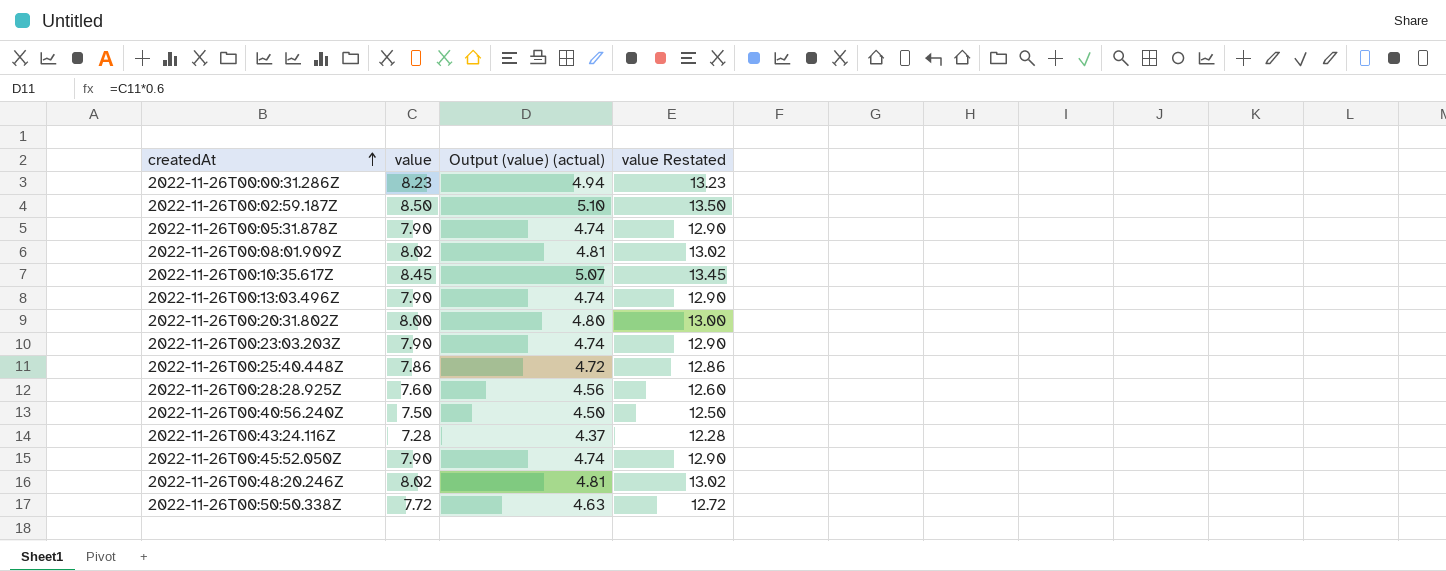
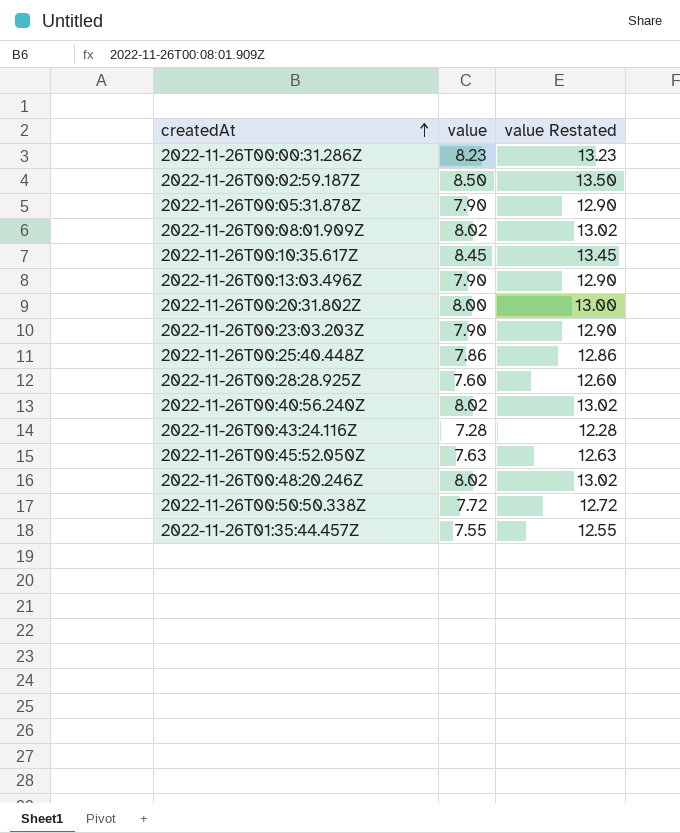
column Output (value) (actual) | formula: [value] * 0.6 -> none
2022-11-26T00:40:56.240Z | value: 7.50 -> 8.02
2022-11-26T00:40:56.240Z | value Restated: 12.50 -> 13.02
2022-11-26T00:45:52.050Z | value: 7.90 -> 7.63
2022-11-26T00:45:52.050Z | value Restated: 12.90 -> 12.63
row 2022-11-26T01:35:44.457Z: none -> 7.55 | 12.55

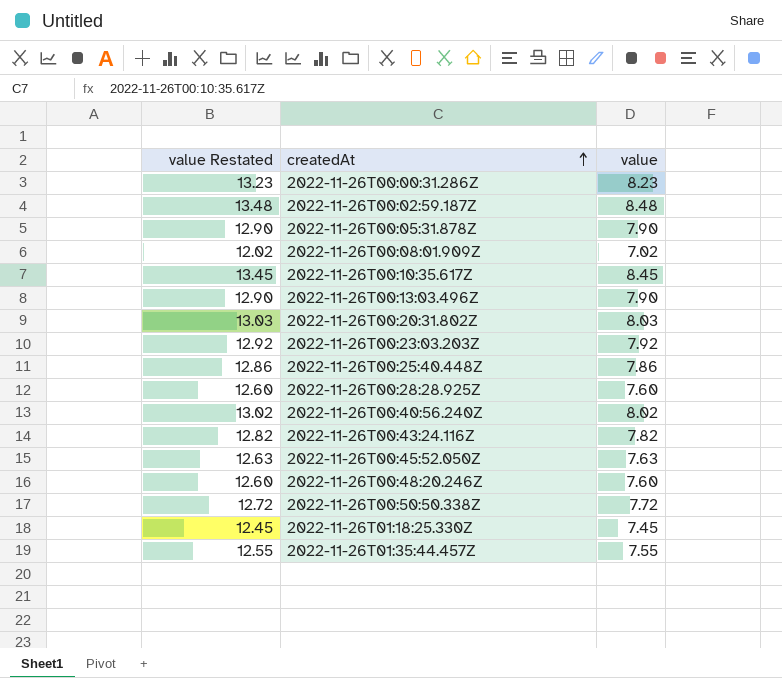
column value Restated | position: 3 -> 1
2022-11-26T00:02:59.187Z | value Restated: 13.50 -> 13.48
2022-11-26T00:02:59.187Z | value: 8.50 -> 8.48
2022-11-26T00:08:01.909Z | value Restated: 13.02 -> 12.02
2022-11-26T00:08:01.909Z | value: 8.02 -> 7.02
2022-11-26T00:20:31.802Z | value Restated: 13.00 -> 13.03
2022-11-26T00:20:31.802Z | value: 8.00 -> 8.03
2022-11-26T00:23:03.203Z | value Restated: 12.90 -> 12.92
2022-11-26T00:23:03.203Z | value: 7.90 -> 7.92
2022-11-26T00:43:24.116Z | value Restated: 12.28 -> 12.82
2022-11-26T00:43:24.116Z | value: 7.28 -> 7.82
2022-11-26T00:48:20.246Z | value Restated: 13.02 -> 12.60
2022-11-26T00:48:20.246Z | value: 8.02 -> 7.60
row 2022-11-26T01:18:25.330Z: none -> 12.45 | 7.45

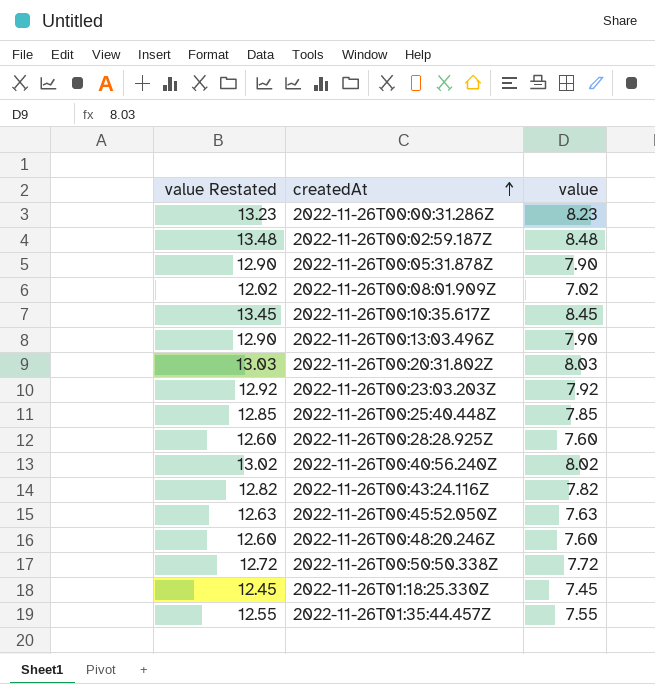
2022-11-26T00:25:40.448Z | value Restated: 12.86 -> 12.85
2022-11-26T00:25:40.448Z | value: 7.86 -> 7.85

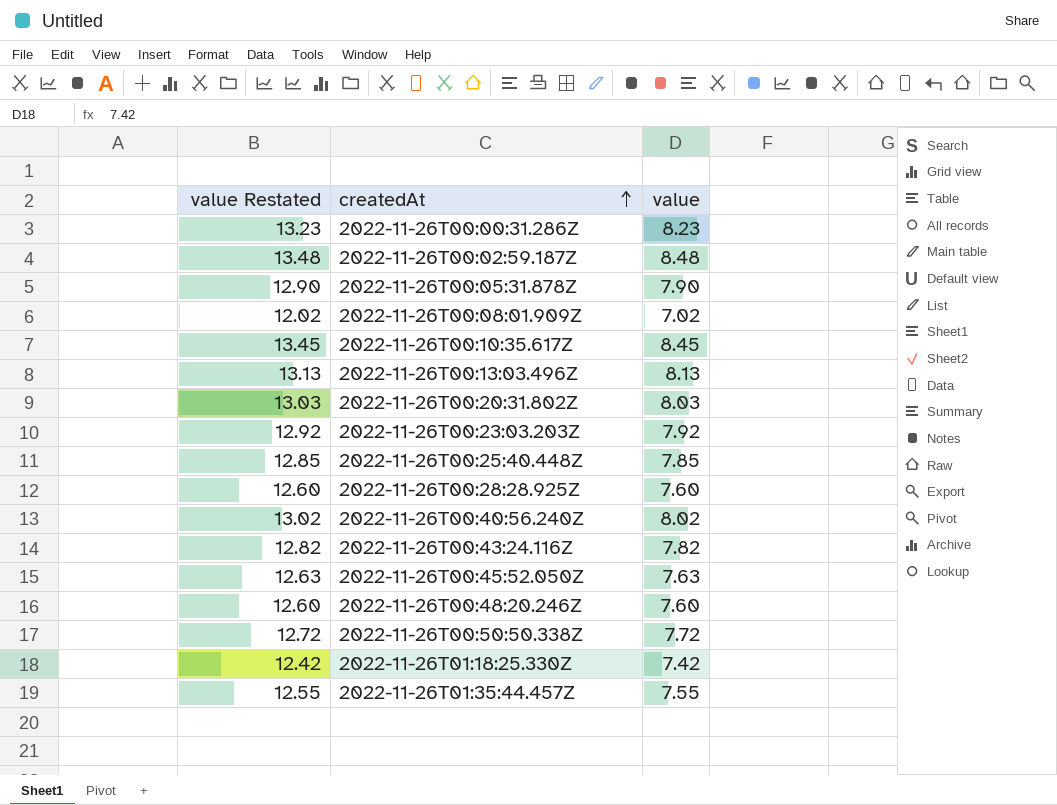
2022-11-26T00:13:03.496Z | value Restated: 12.90 -> 13.13
2022-11-26T00:13:03.496Z | value: 7.90 -> 8.13
2022-11-26T01:18:25.330Z | value Restated: 12.45 -> 12.42
2022-11-26T01:18:25.330Z | value: 7.45 -> 7.42

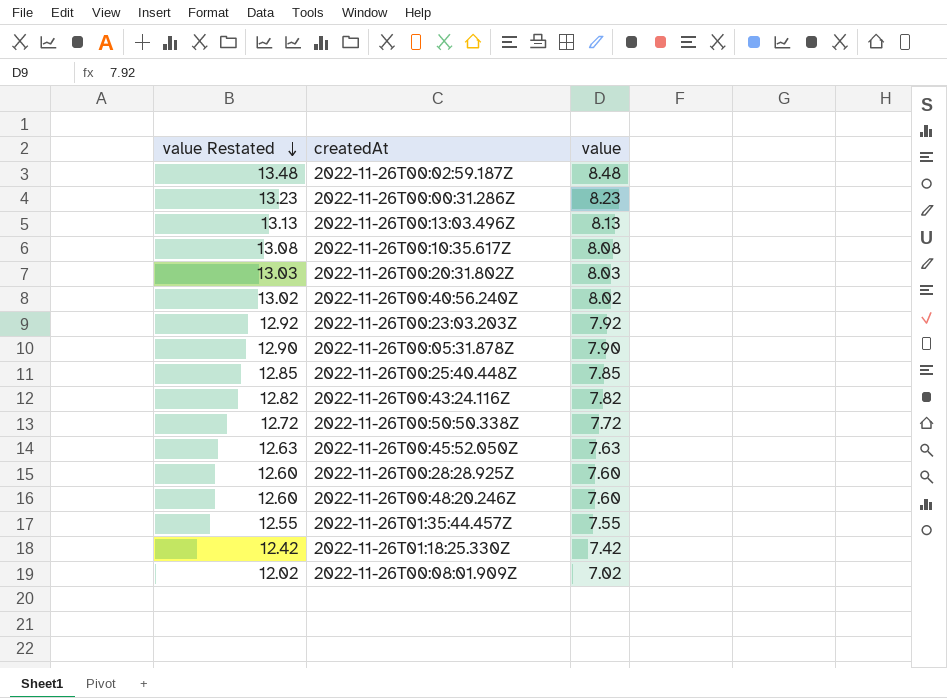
row order: createdAt ascending -> value Restated descending
2022-11-26T00:10:35.617Z | value Restated: 13.45 -> 13.08
2022-11-26T00:10:35.617Z | value: 8.45 -> 8.08

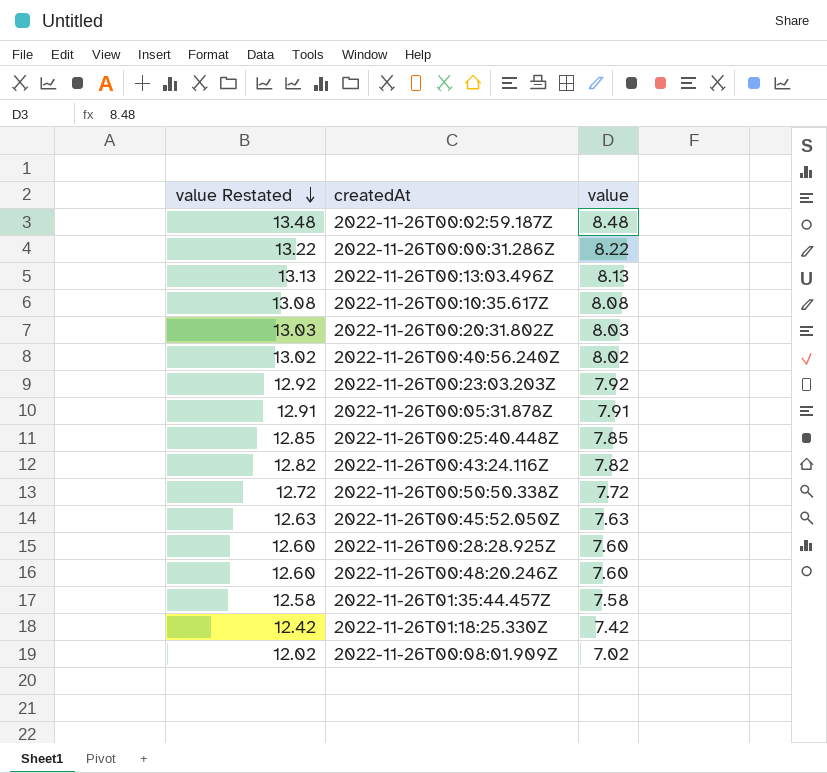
2022-11-26T00:00:31.286Z | value Restated: 13.23 -> 13.22
2022-11-26T00:00:31.286Z | value: 8.23 -> 8.22
2022-11-26T00:05:31.878Z | value Restated: 12.90 -> 12.91
2022-11-26T00:05:31.878Z | value: 7.90 -> 7.91
2022-11-26T01:35:44.457Z | value Restated: 12.55 -> 12.58
2022-11-26T01:35:44.457Z | value: 7.55 -> 7.58

